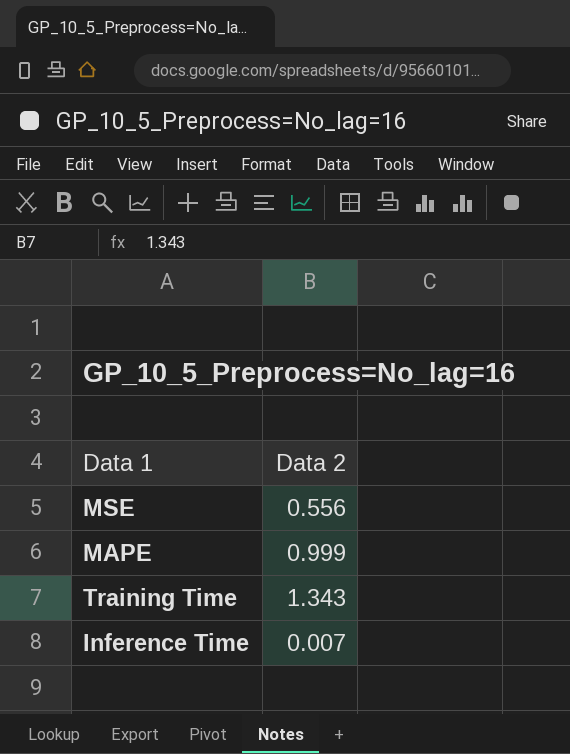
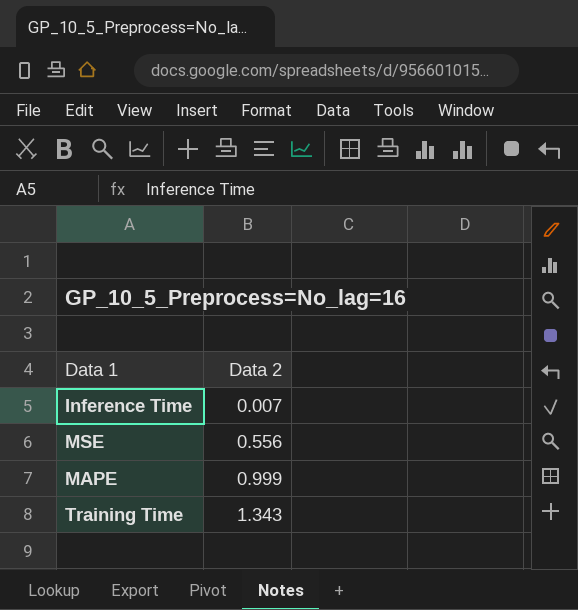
row order: none -> Data 2 ascending

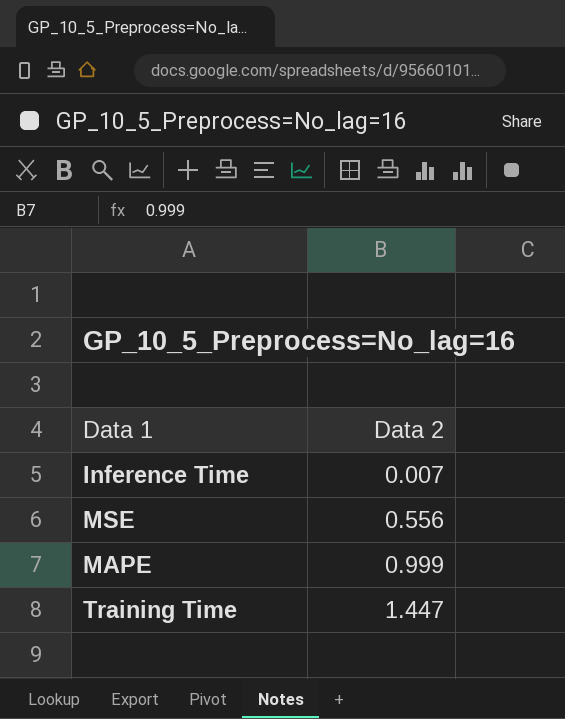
Training Time | Data 2: 1.343 -> 1.447

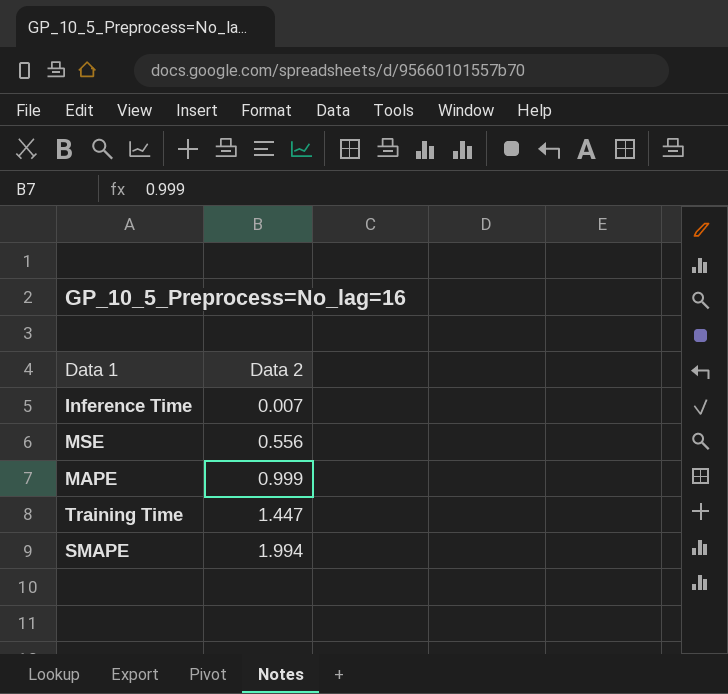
row SMAPE: none -> 1.994

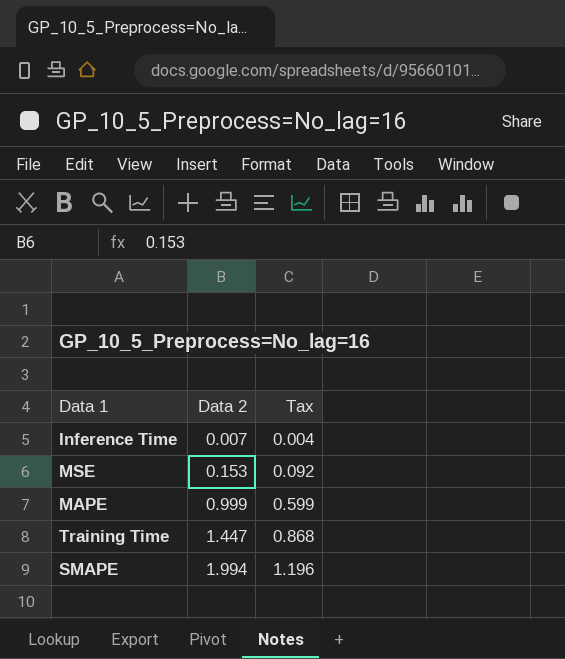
column Tax | formula: none -> [Data 2] * 0.6
MSE | Data 2: 0.556 -> 0.153

